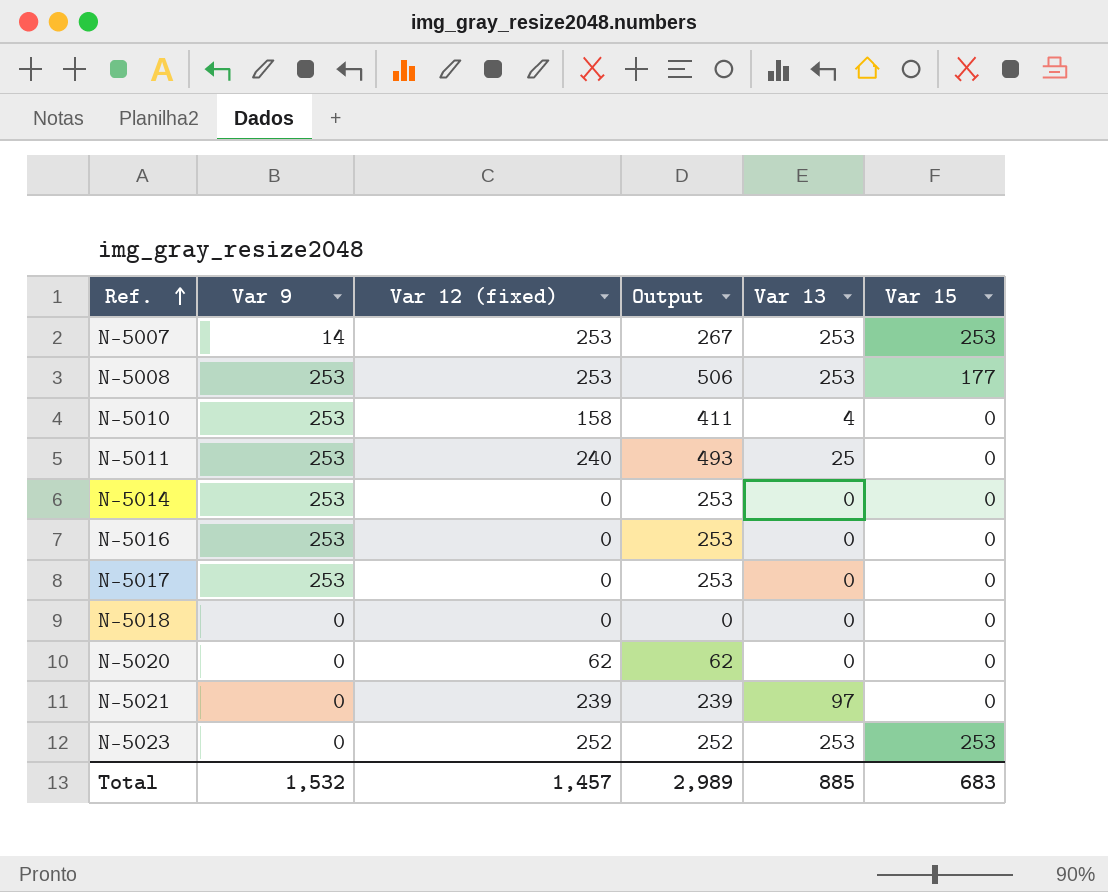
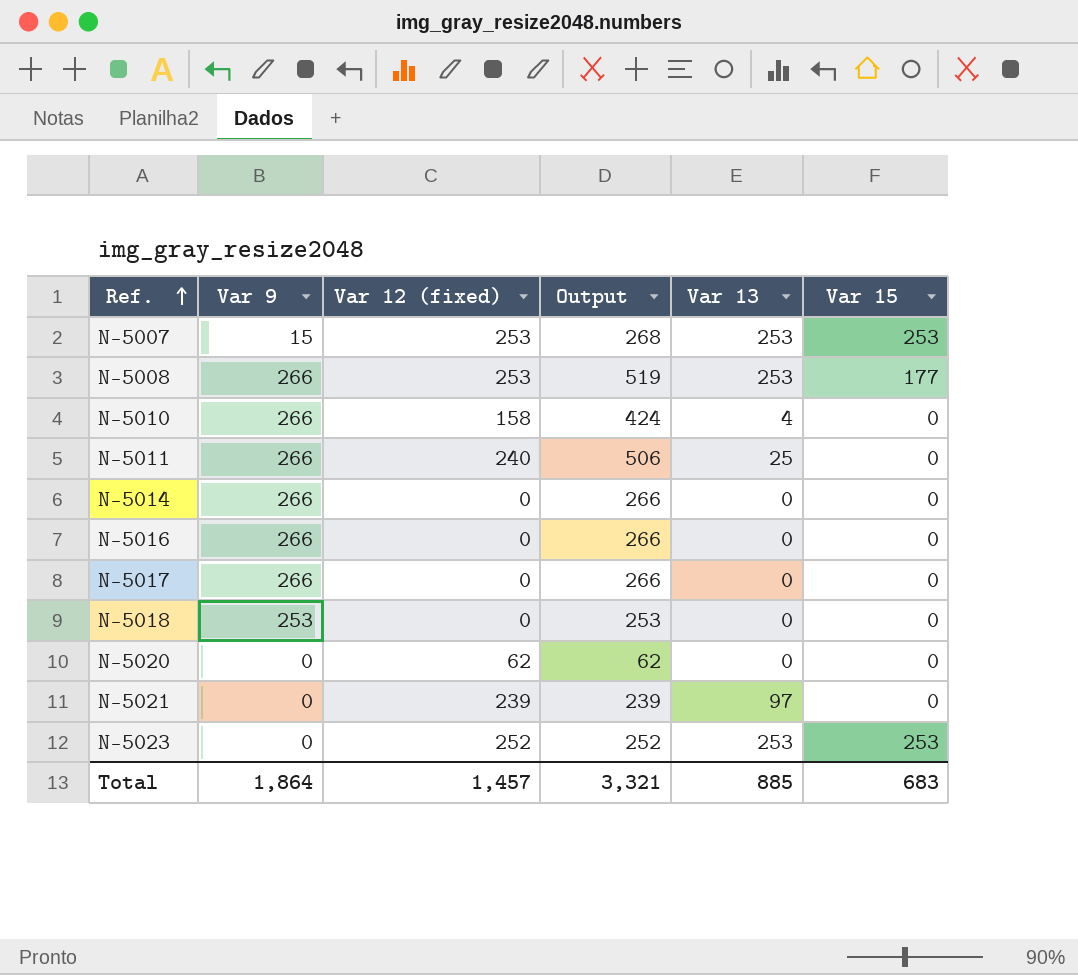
N-5007 | Var 9: 14 -> 15
N-5007 | Output: 267 -> 268
N-5008 | Var 9: 253 -> 266
N-5008 | Output: 506 -> 519
N-5010 | Var 9: 253 -> 266
N-5010 | Output: 411 -> 424
N-5011 | Var 9: 253 -> 266
N-5011 | Output: 493 -> 506
N-5014 | Var 9: 253 -> 266
N-5014 | Output: 253 -> 266
N-5016 | Var 9: 253 -> 266
N-5016 | Output: 253 -> 266
N-5017 | Var 9: 253 -> 266
N-5017 | Output: 253 -> 266
N-5018 | Var 9: 0 -> 253
N-5018 | Output: 0 -> 253
Total | Var 9: 1,532 -> 1,864
Total | Output: 2,989 -> 3,321

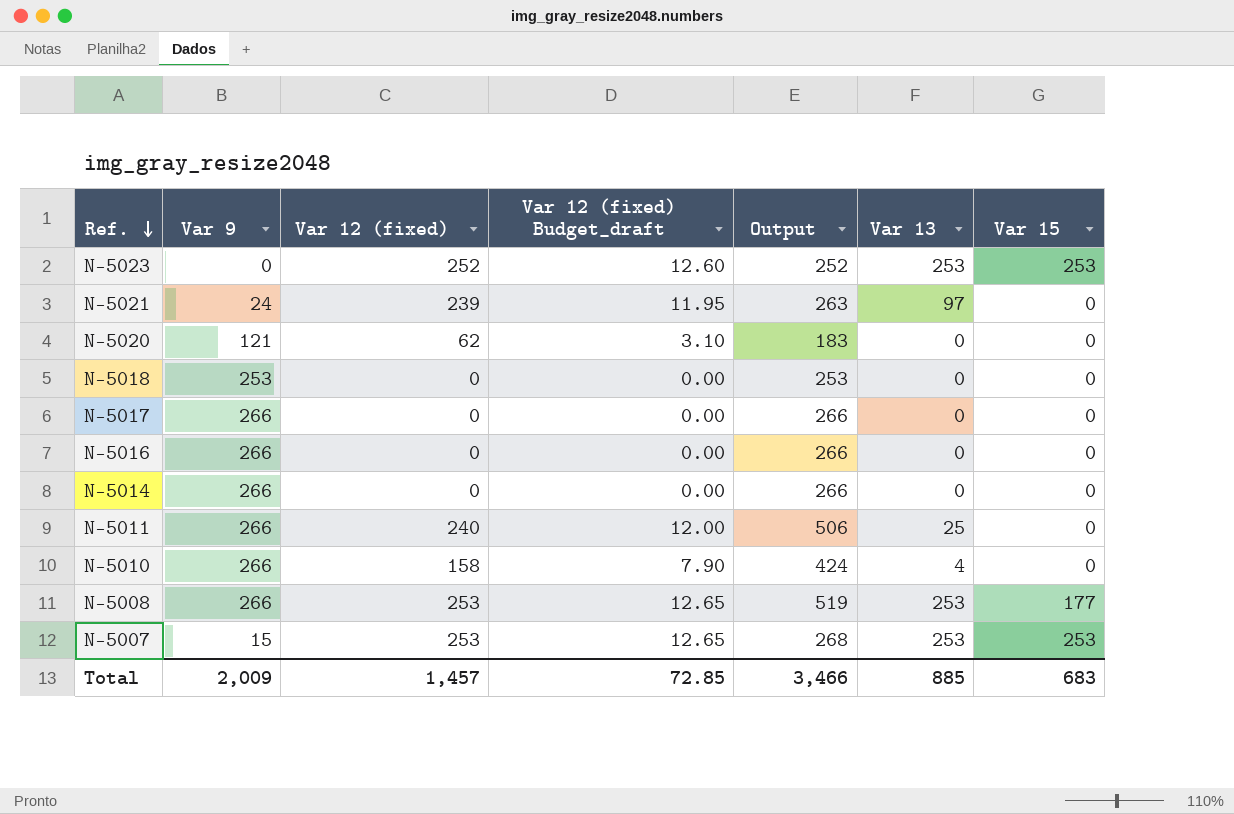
row order: Ref. ascending -> Ref. descending
column Var 12 (fixed) Budget_draft | formula: none -> [Var 12 (fixed)] * 0.05
N-5021 | Var 9: 0 -> 24
N-5021 | Output: 239 -> 263
N-5020 | Var 9: 0 -> 121
N-5020 | Output: 62 -> 183
Total | Var 9: 1,864 -> 2,009
Total | Output: 3,321 -> 3,466

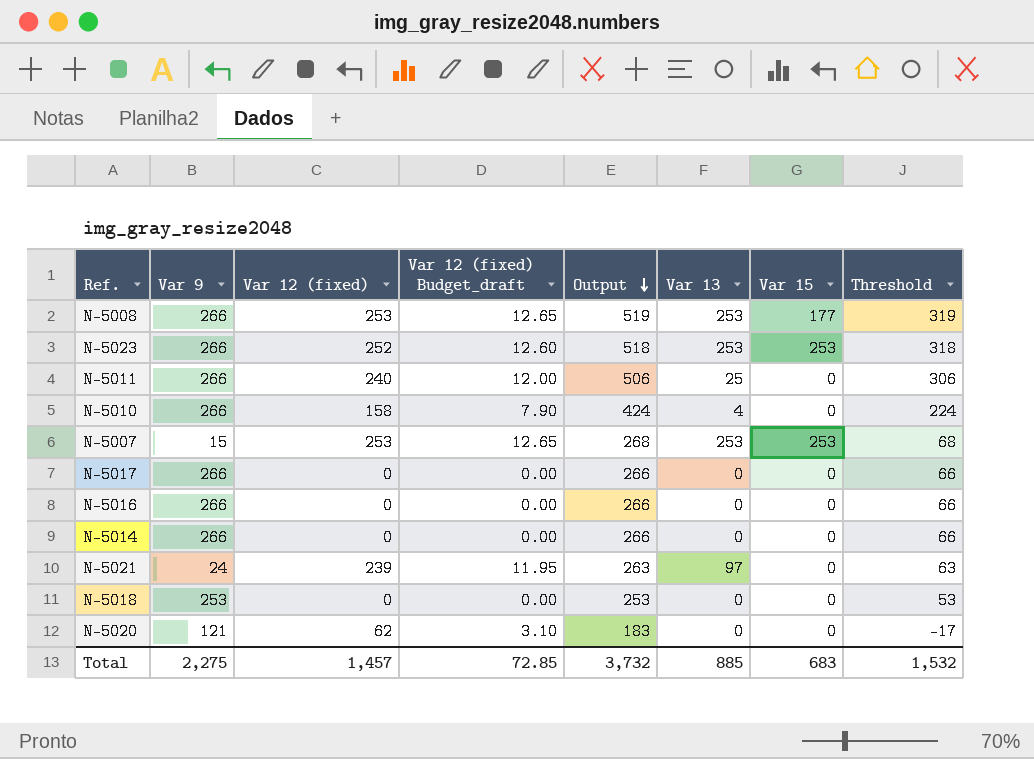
row order: Ref. descending -> Output descending
column Threshold | formula: none -> [Output] - 200
N-5023 | Var 9: 0 -> 266
N-5023 | Output: 252 -> 518
Total | Var 9: 2,009 -> 2,275
Total | Output: 3,466 -> 3,732

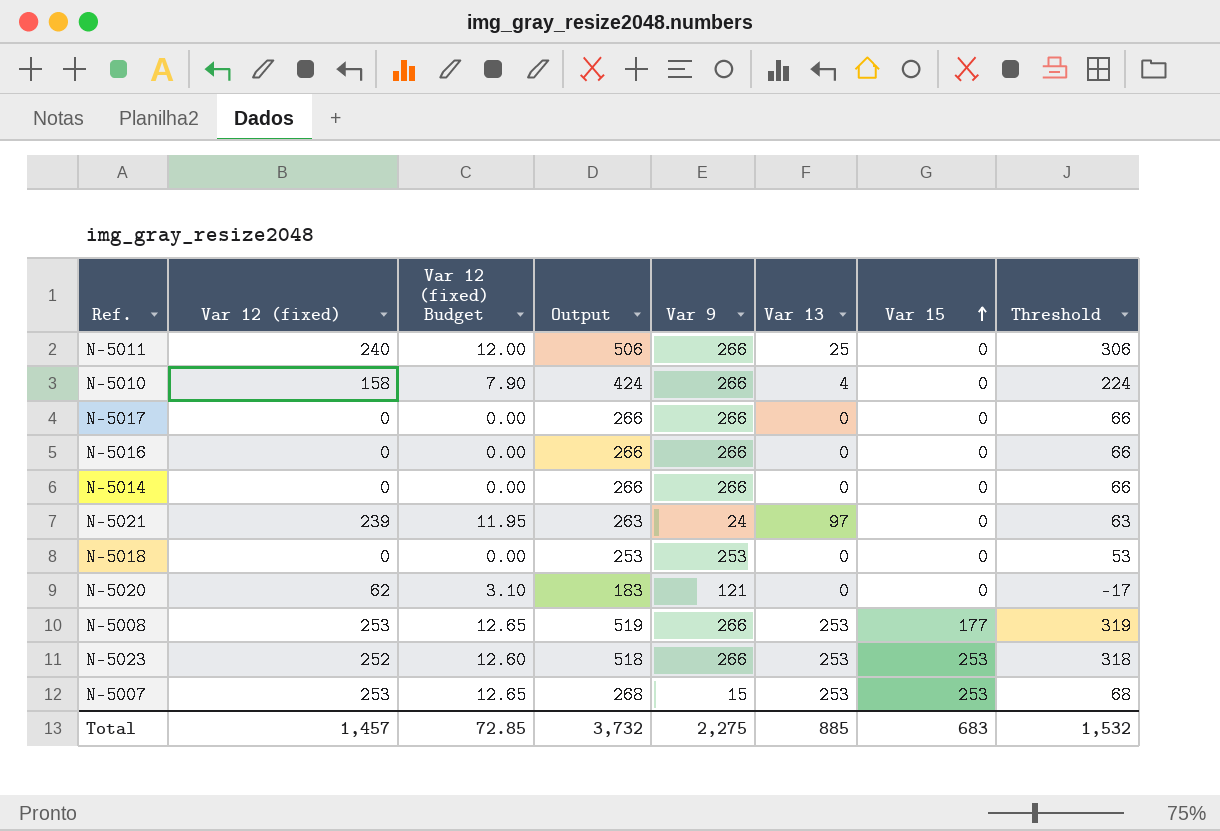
row order: Output descending -> Var 15 ascending
column name: Var 12 (fixed) Budget_draft -> Var 12 (fixed) Budget
column Var 9 | position: 2 -> 5

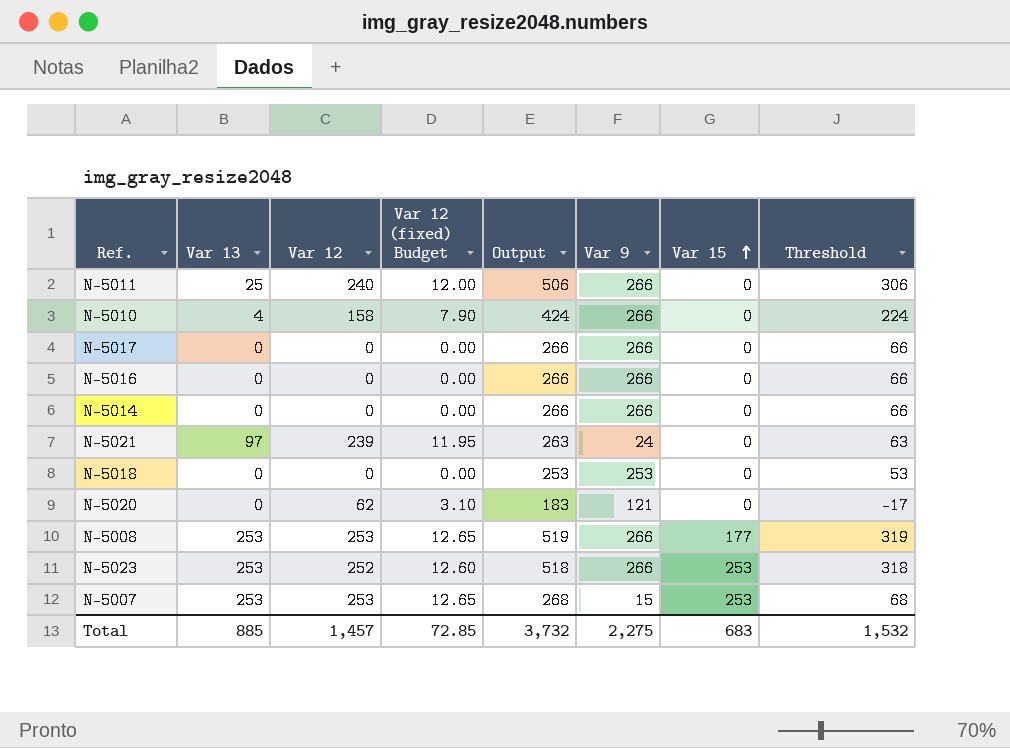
column Var 13 | position: 6 -> 2
column name: Var 12 (fixed) -> Var 12

